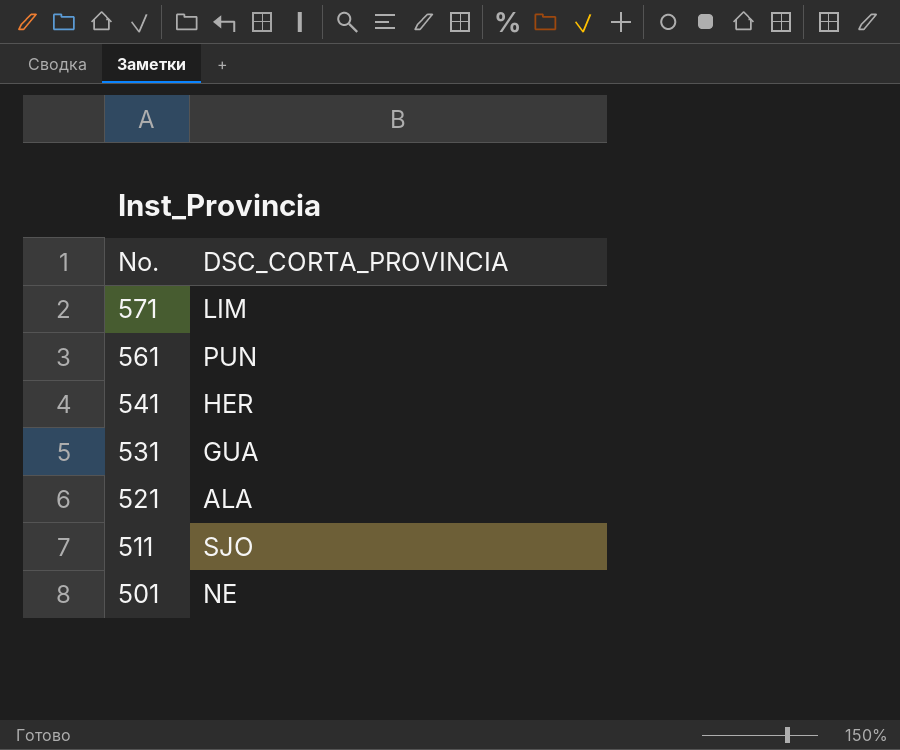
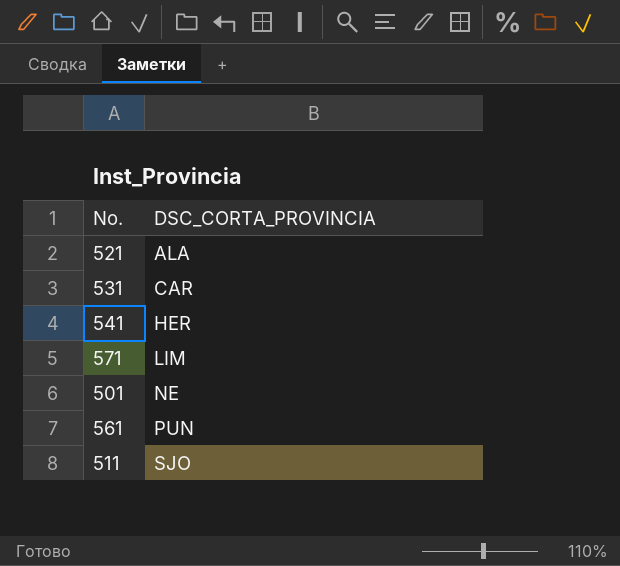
row order: No. descending -> DSC_CORTA_PROVINCIA ascending
531 | DSC_CORTA_PROVINCIA: GUA -> CAR

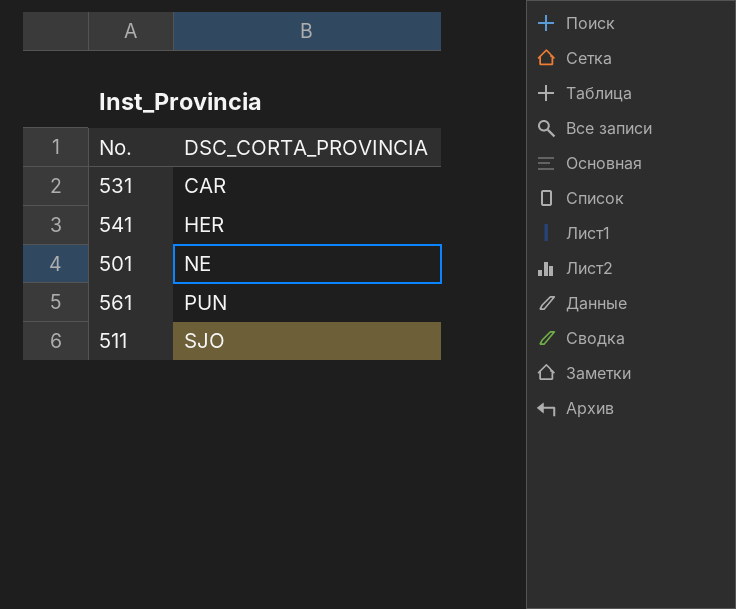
row 521: ALA -> none
row 571: LIM -> none

